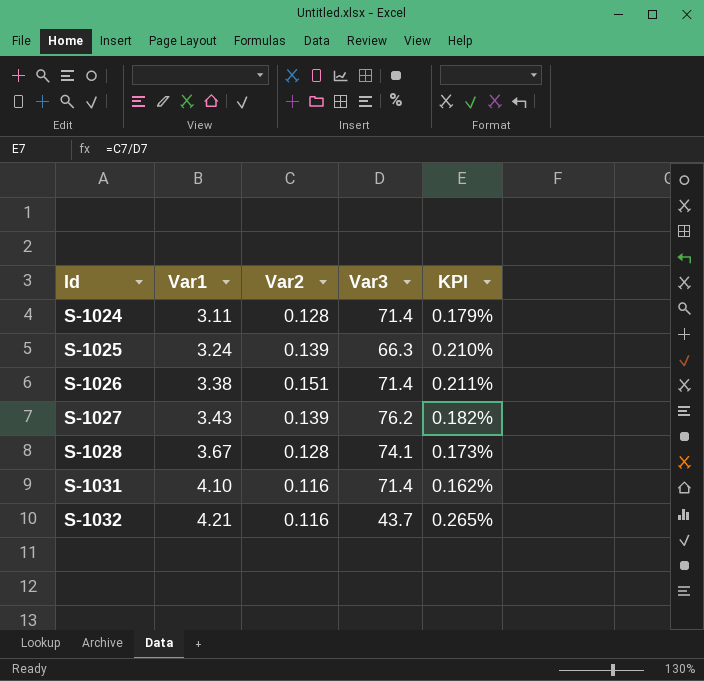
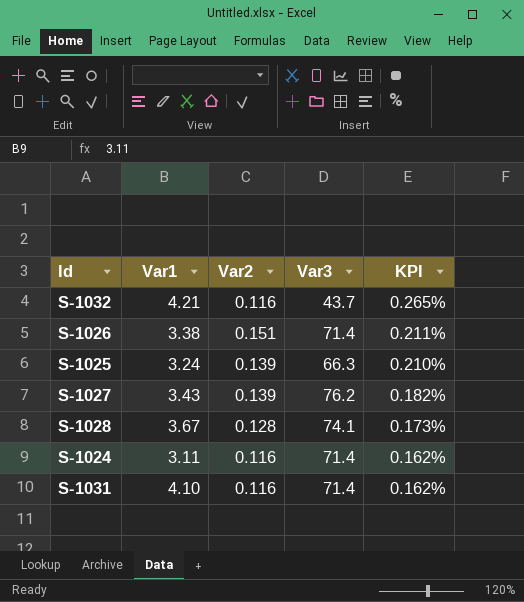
row order: Id ascending -> KPI descending
S-1024 | Var2: 0.128 -> 0.116
S-1024 | KPI: 0.179% -> 0.162%

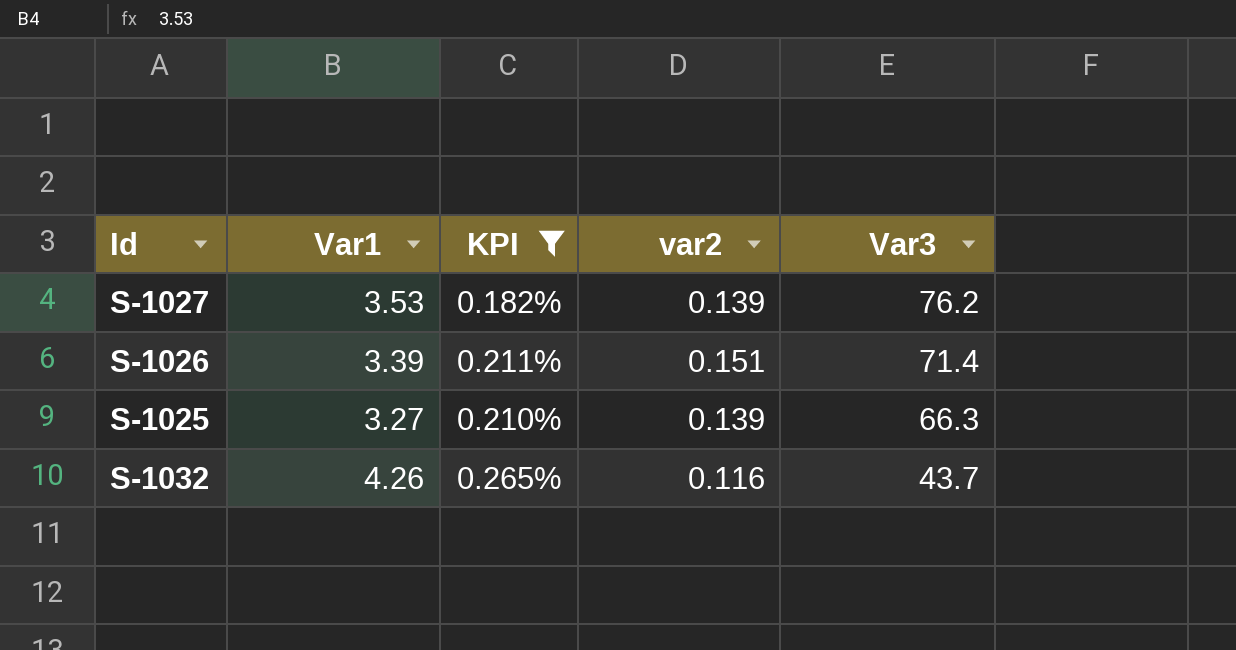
filter: none -> KPI >= 0.182%
row order: KPI descending -> Var3 descending
column KPI | position: 5 -> 3
column name: Var2 -> var2
S-1027 | Var1: 3.43 -> 3.53
S-1026 | Var1: 3.38 -> 3.39
S-1025 | Var1: 3.24 -> 3.27
S-1032 | Var1: 4.21 -> 4.26

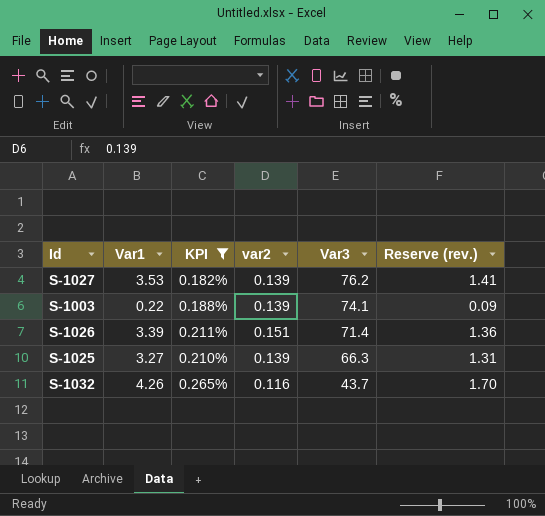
column Reserve (rev.) | formula: none -> [Var1] * 0.4
row S-1003: none -> 0.22 | 0.188% | 0.139 | 74.1 | 0.09

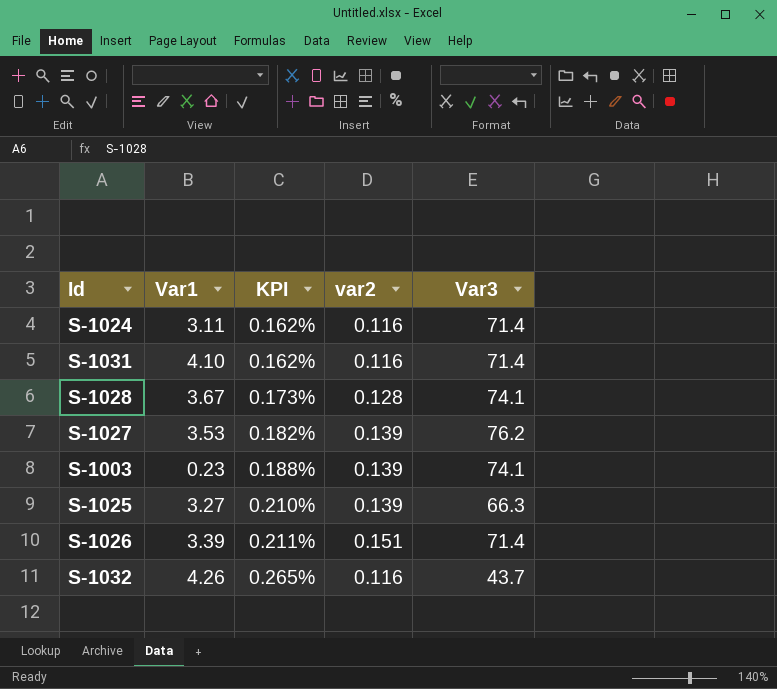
filter: KPI >= 0.182% -> none
row order: Var3 descending -> KPI ascending
column Reserve (rev.) | formula: [Var1] * 0.4 -> none
S-1003 | Var1: 0.22 -> 0.23

